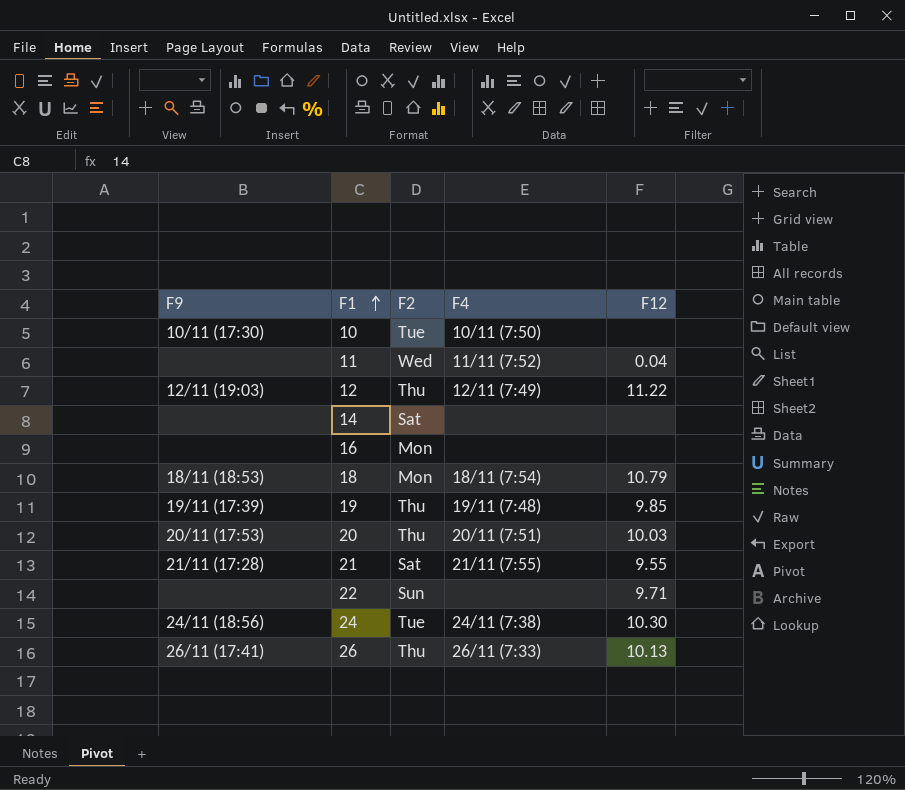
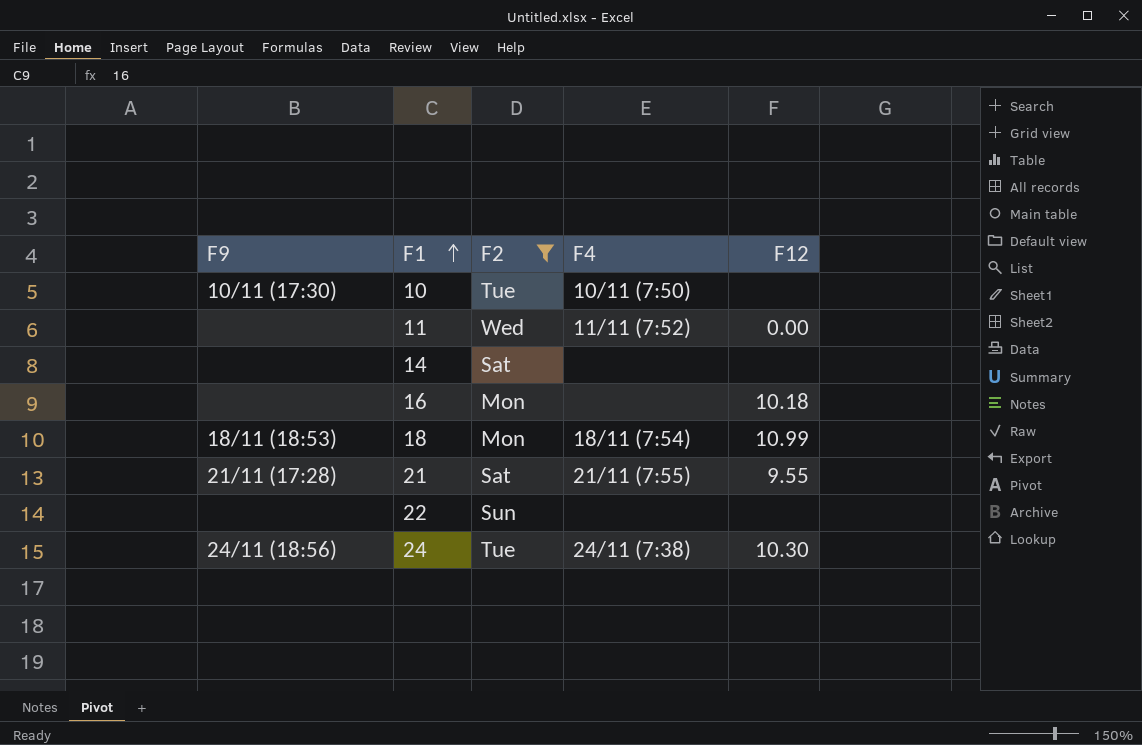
filter: none -> F2 != Thu
11 | F12: 0.04 -> 0.00
16 | F12: none -> 10.18
18 | F12: 10.79 -> 10.99
22 | F12: 9.71 -> none

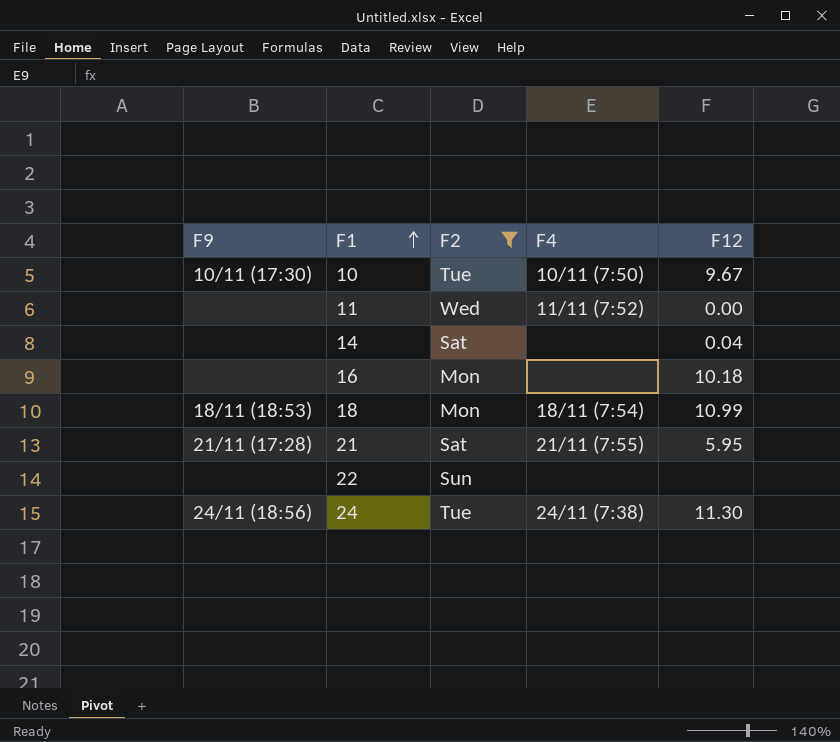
10 | F12: none -> 9.67
14 | F12: none -> 0.04
21 | F12: 9.55 -> 5.95
24 | F12: 10.30 -> 11.30

